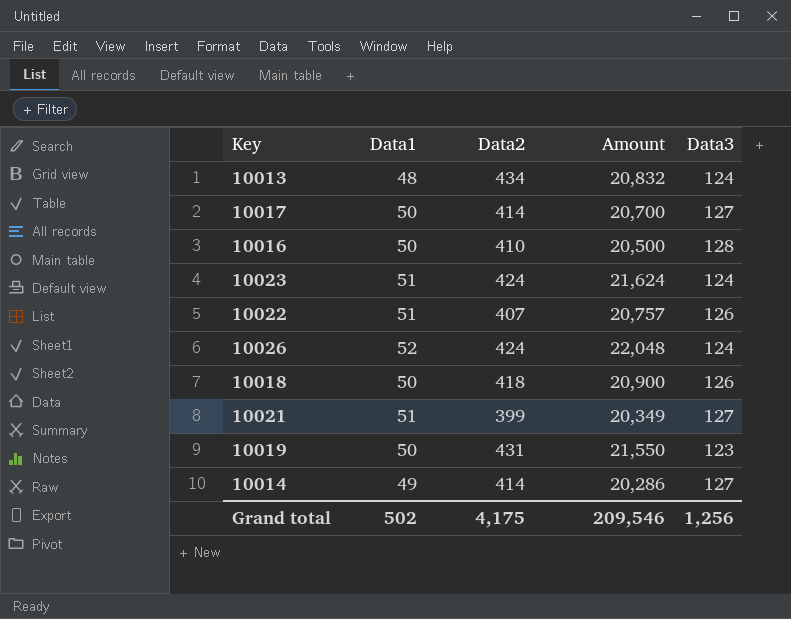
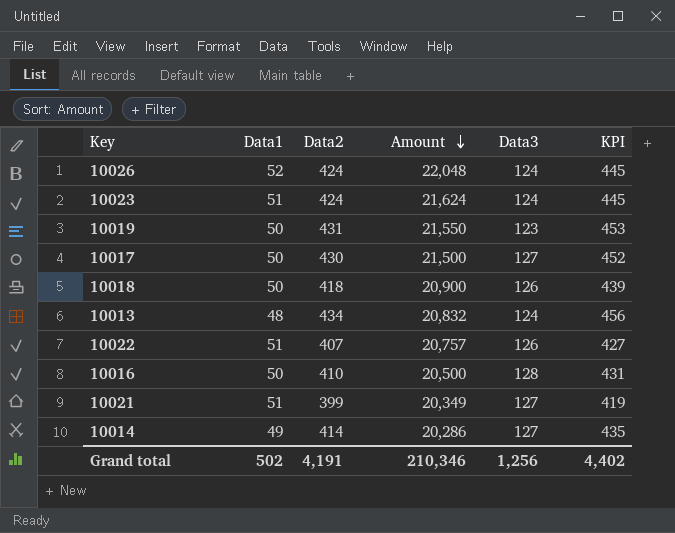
row order: none -> Amount descending
column KPI | formula: none -> [Data2] * 1.05
10017 | Data2: 414 -> 430
10017 | Amount: 20,700 -> 21,500
Grand total | Data2: 4,175 -> 4,191
Grand total | Amount: 209,546 -> 210,346

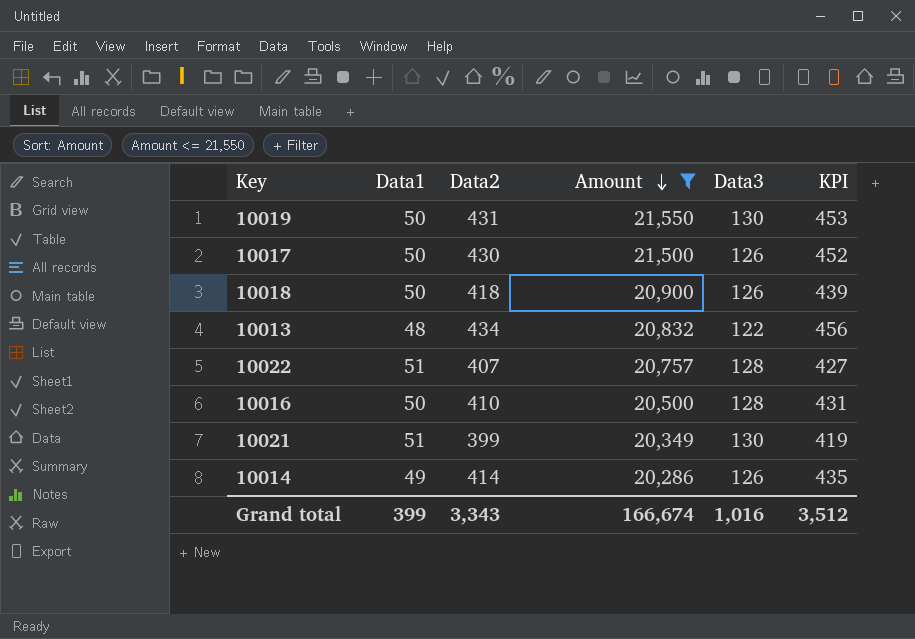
filter: none -> Amount <= 21,550
10019 | Data3: 123 -> 130
10017 | Data3: 127 -> 126
10013 | Data3: 124 -> 122
10022 | Data3: 126 -> 128
10021 | Data3: 127 -> 130
10014 | Data3: 127 -> 126
Grand total | Data1: 502 -> 399
Grand total | Data2: 4,191 -> 3,343
Grand total | Amount: 210,346 -> 166,674
Grand total | Data3: 1,256 -> 1,016
Grand total | KPI: 4,402 -> 3,512

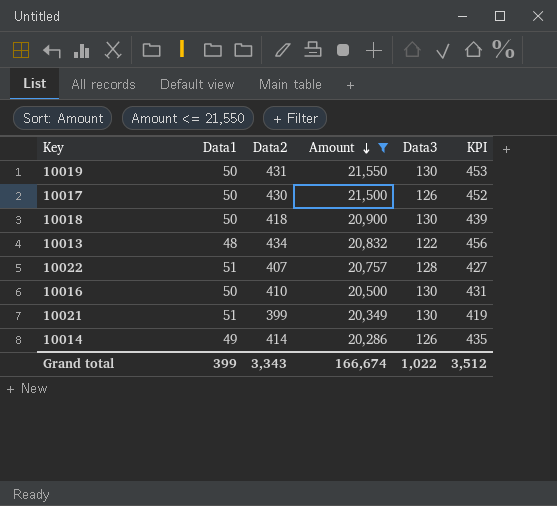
10018 | Data3: 126 -> 130
10016 | Data3: 128 -> 130
Grand total | Data3: 1,016 -> 1,022

